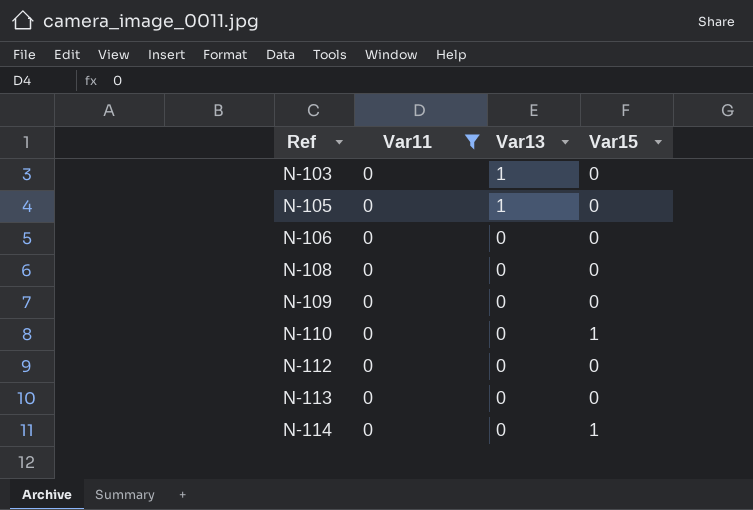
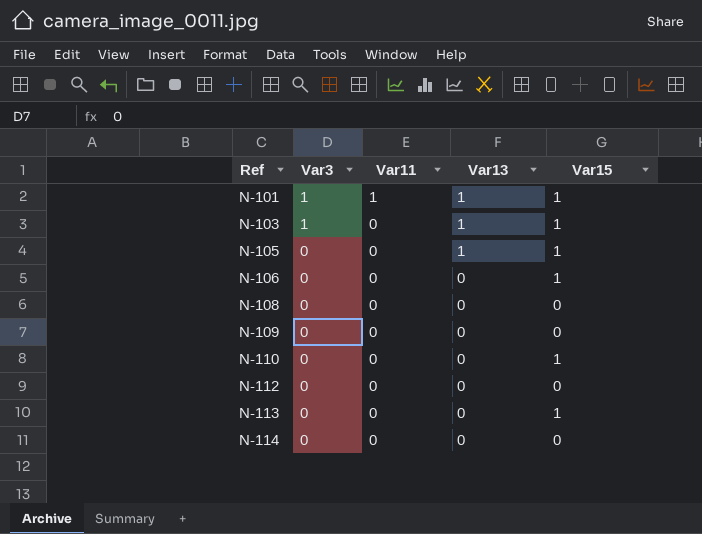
filter: Var11 = 0 -> none
column Var3 | position: none -> 2
N-103 | Var15: 0 -> 1
N-105 | Var15: 0 -> 1
N-106 | Var15: 0 -> 1
N-113 | Var15: 0 -> 1
N-114 | Var15: 1 -> 0

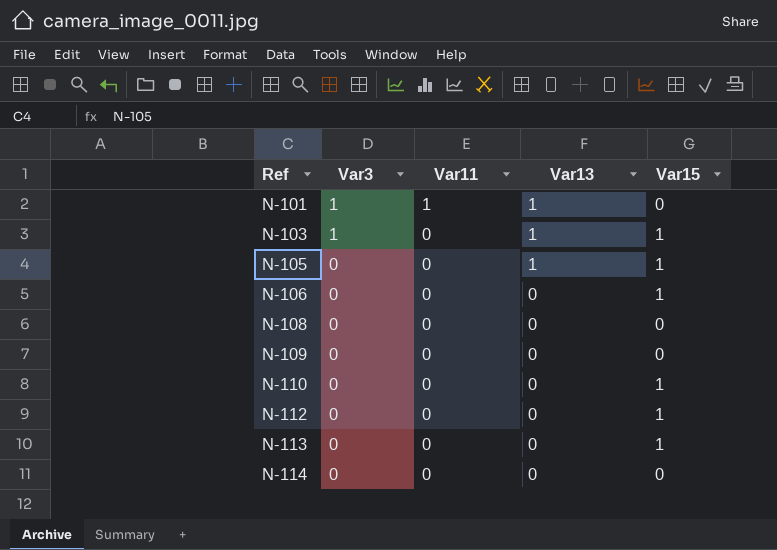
N-101 | Var15: 1 -> 0
N-112 | Var15: 0 -> 1

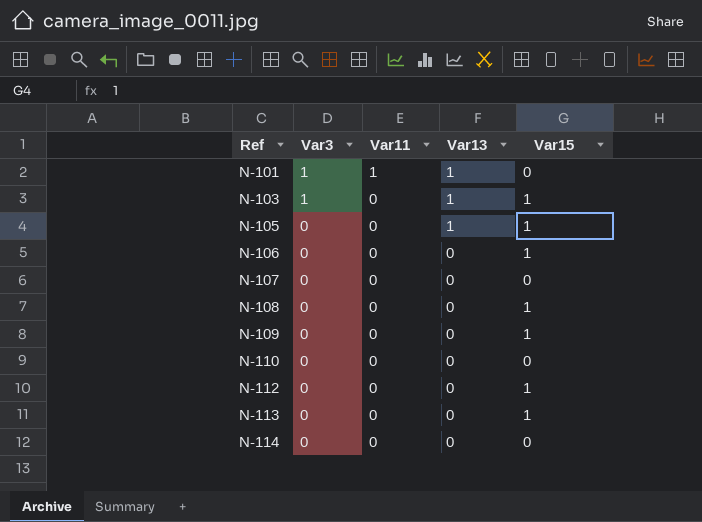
row N-107: none -> 0 | 0 | 0 | 0
N-108 | Var15: 0 -> 1
N-109 | Var15: 0 -> 1
N-110 | Var15: 1 -> 0

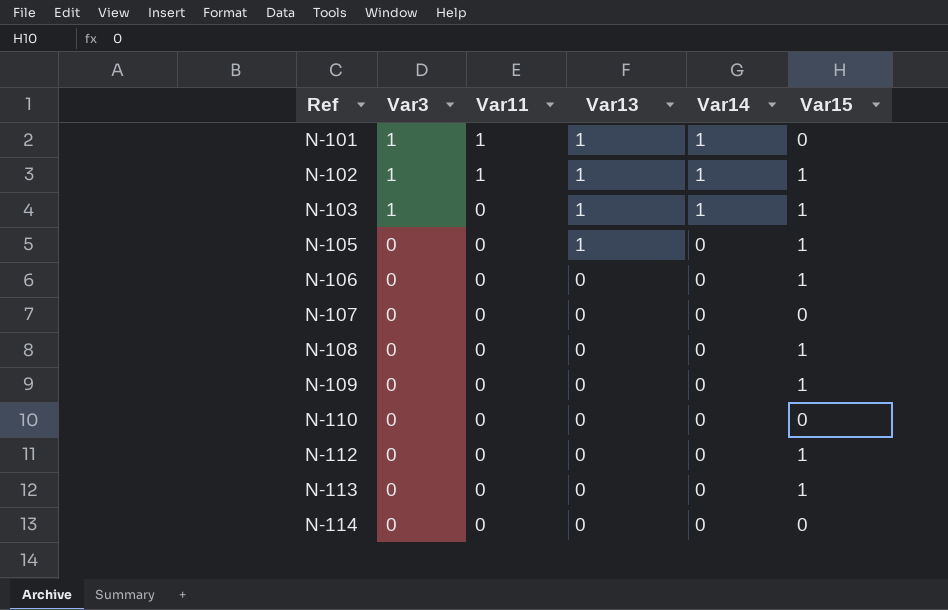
column Var14 | position: none -> 5
row N-102: none -> 1 | 1 | 1 | 1 | 1

